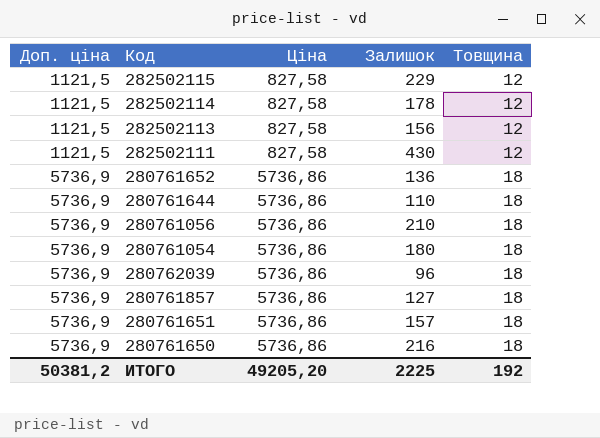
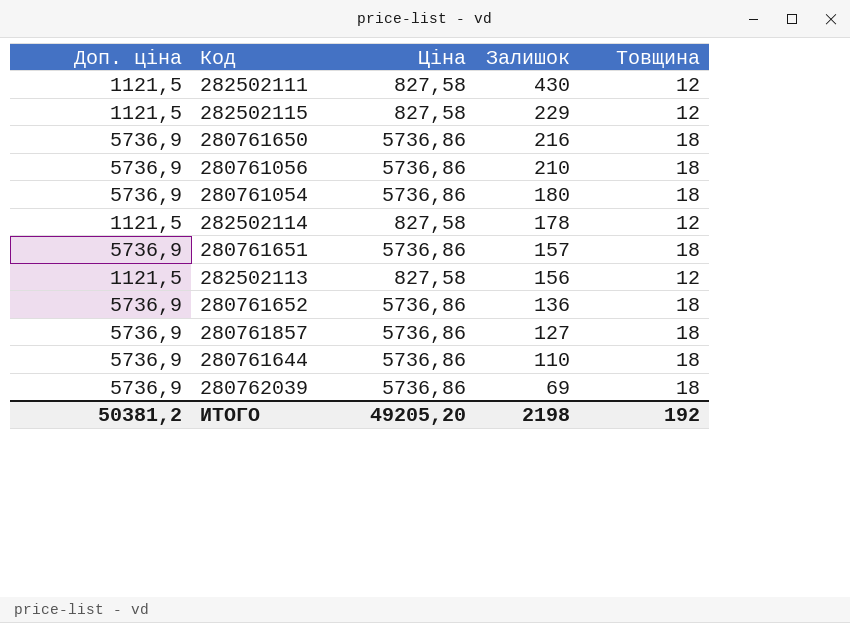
row order: Доп. ціна ascending -> Залишок descending
280762039 | Залишок: 96 -> 69
ИТОГО | Залишок: 2225 -> 2198

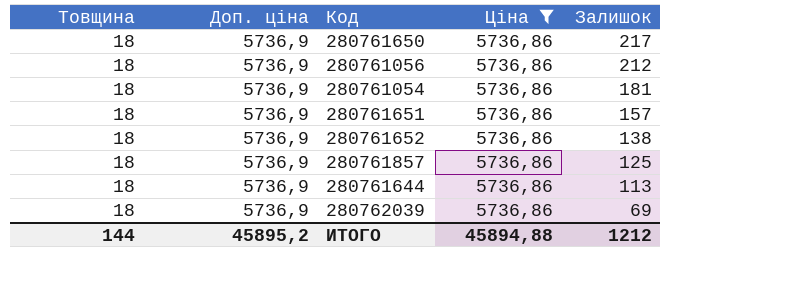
filter: none -> Ціна = 5736,86
column Товщина | position: 5 -> 1
280761650 | Залишок: 216 -> 217
280761056 | Залишок: 210 -> 212
280761054 | Залишок: 180 -> 181
280761652 | Залишок: 136 -> 138
280761857 | Залишок: 127 -> 125
280761644 | Залишок: 110 -> 113
ИТОГО | Товщина: 192 -> 144
ИТОГО | Доп. ціна: 50381,2 -> 45895,2
ИТОГО | Ціна: 49205,20 -> 45894,88
ИТОГО | Залишок: 2198 -> 1212

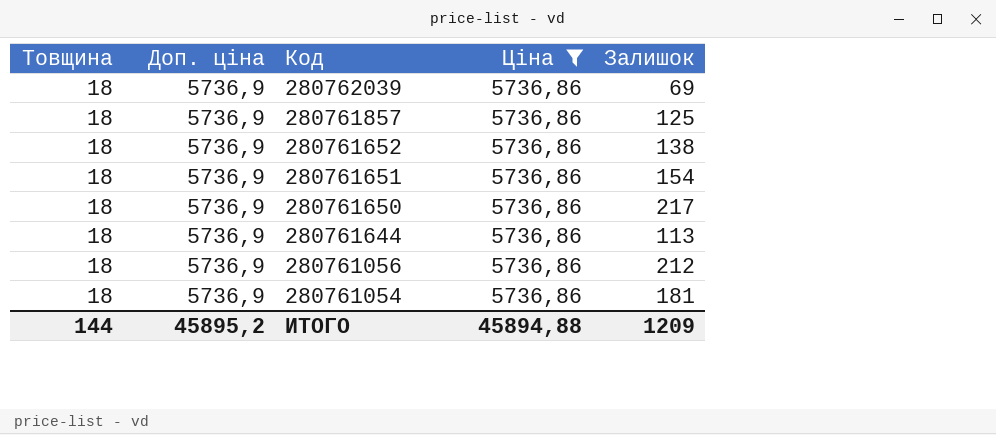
row order: Залишок descending -> Код descending
280761651 | Залишок: 157 -> 154
ИТОГО | Залишок: 1212 -> 1209

